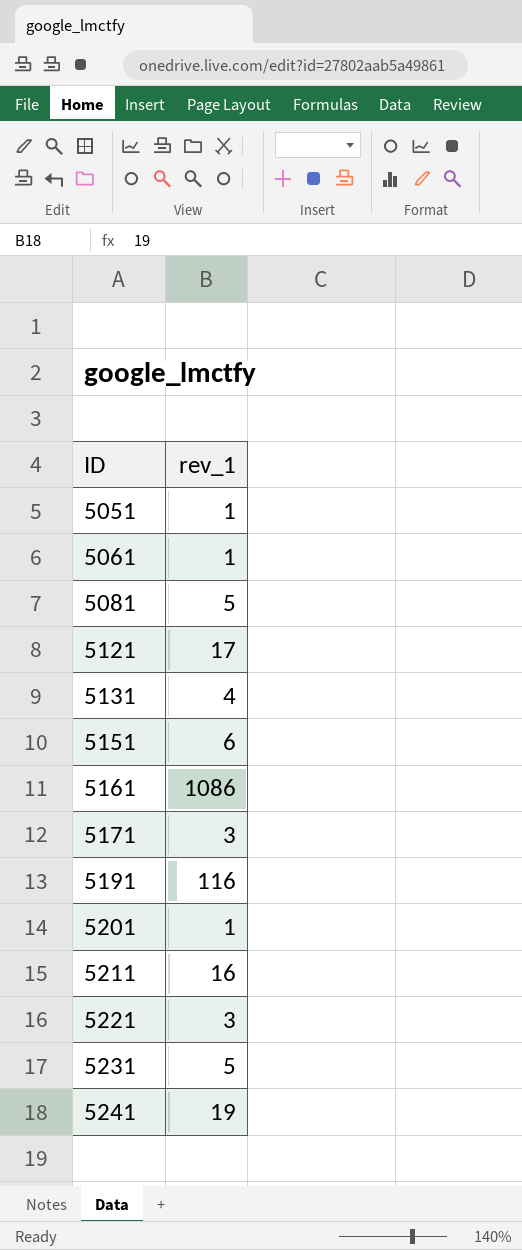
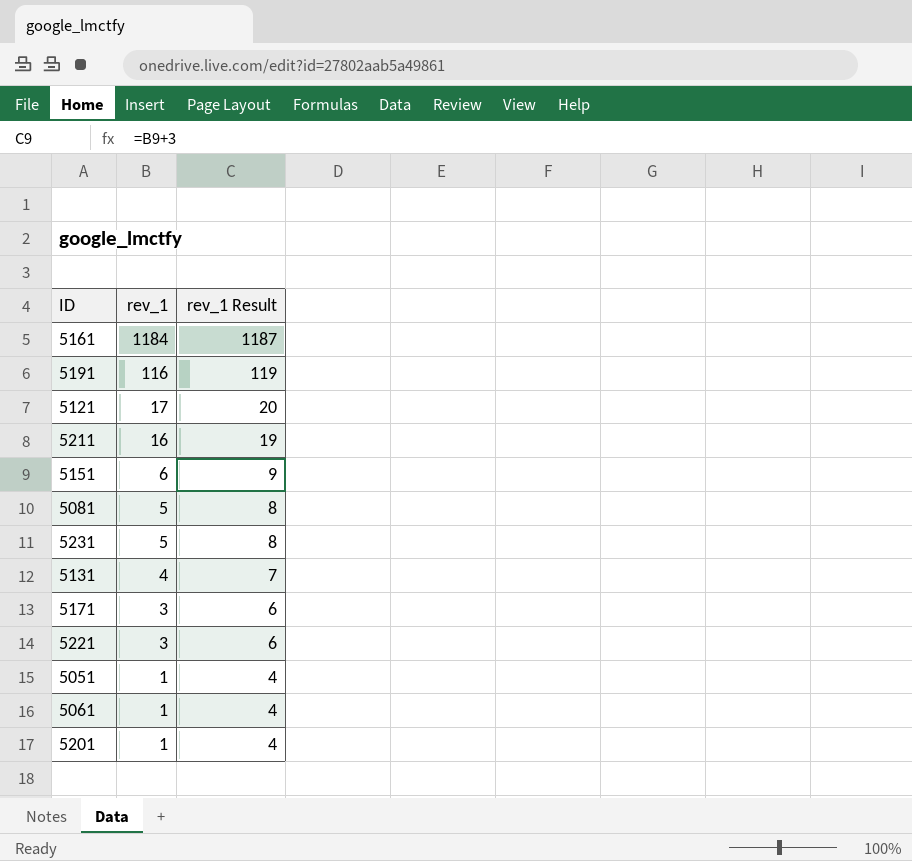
row order: ID ascending -> rev_1 descending
column rev_1 Result | formula: none -> [rev_1] + 3
row 5241: 19 -> none
5161 | rev_1: 1086 -> 1184

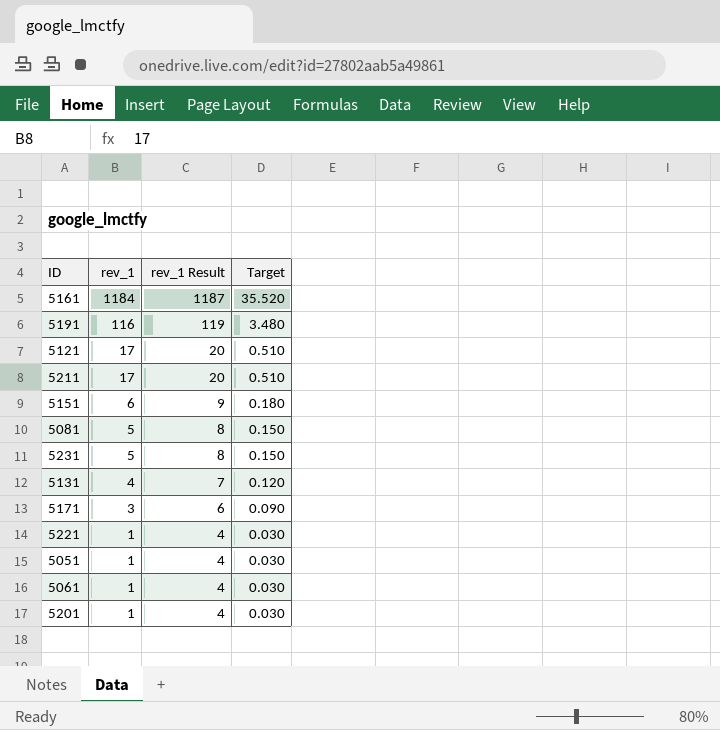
column Target | formula: none -> [rev_1] * 0.03
5211 | rev_1: 16 -> 17
5211 | rev_1 Result: 19 -> 20
5221 | rev_1: 3 -> 1
5221 | rev_1 Result: 6 -> 4

